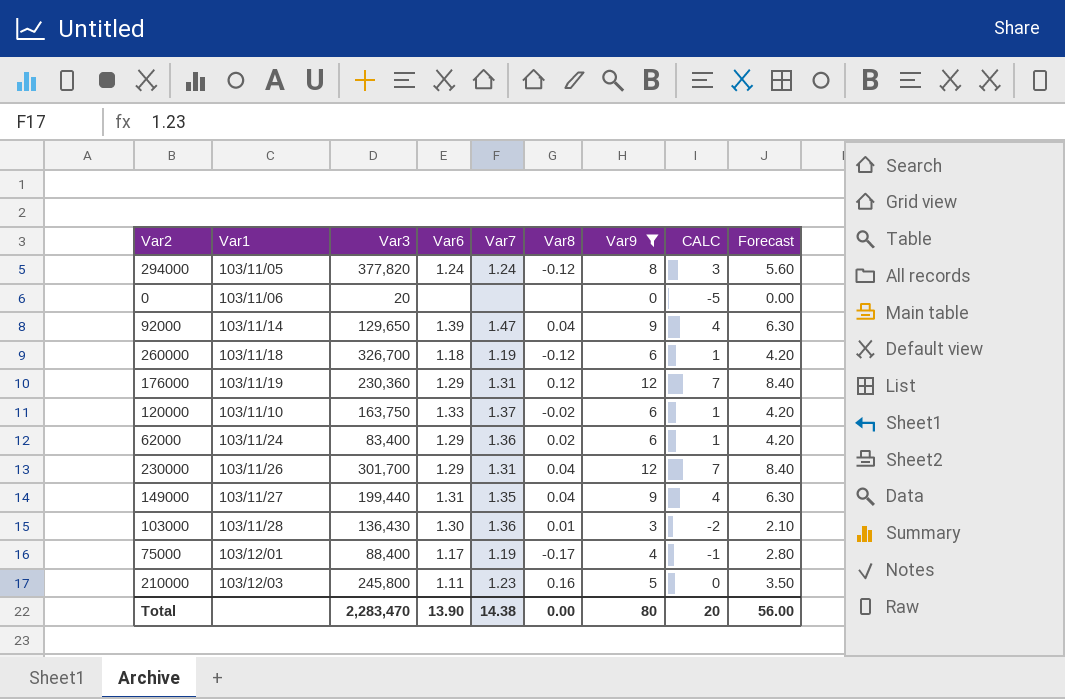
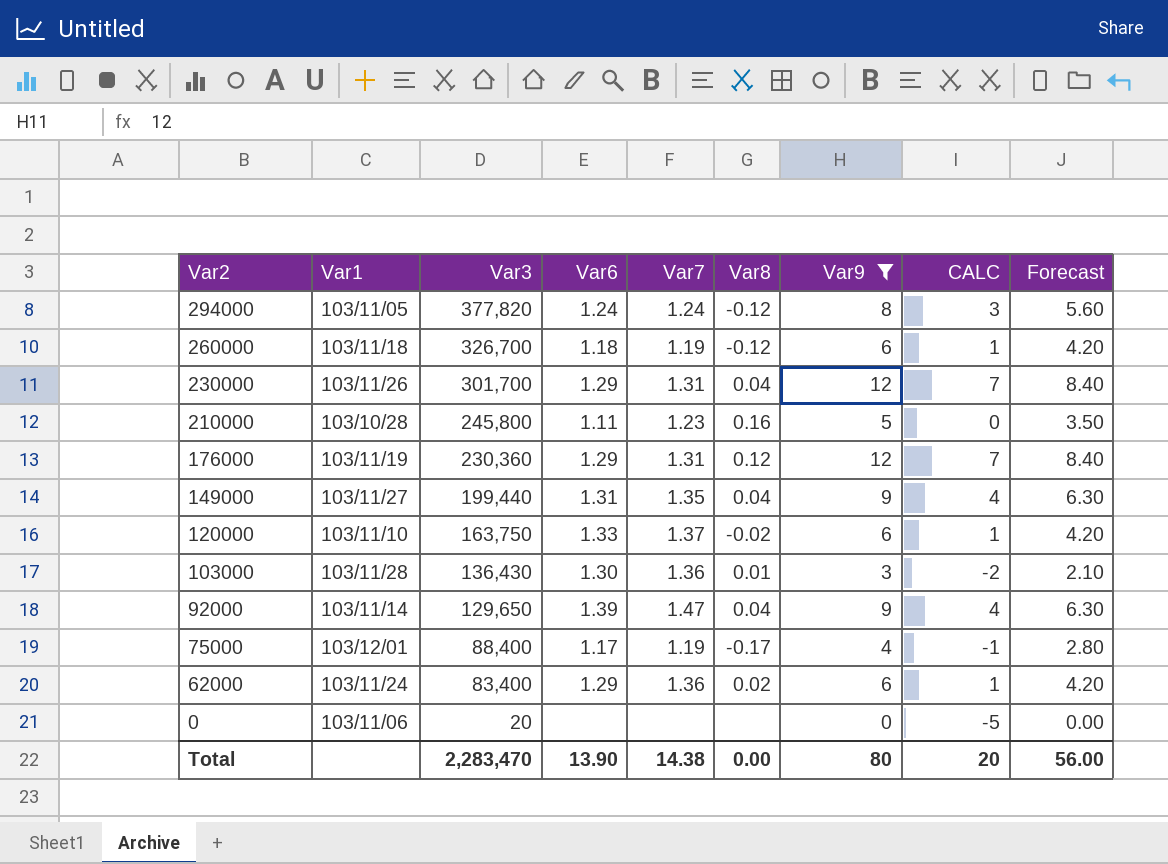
row order: none -> Var2 descending
210000 | Var1: 103/12/03 -> 103/10/28

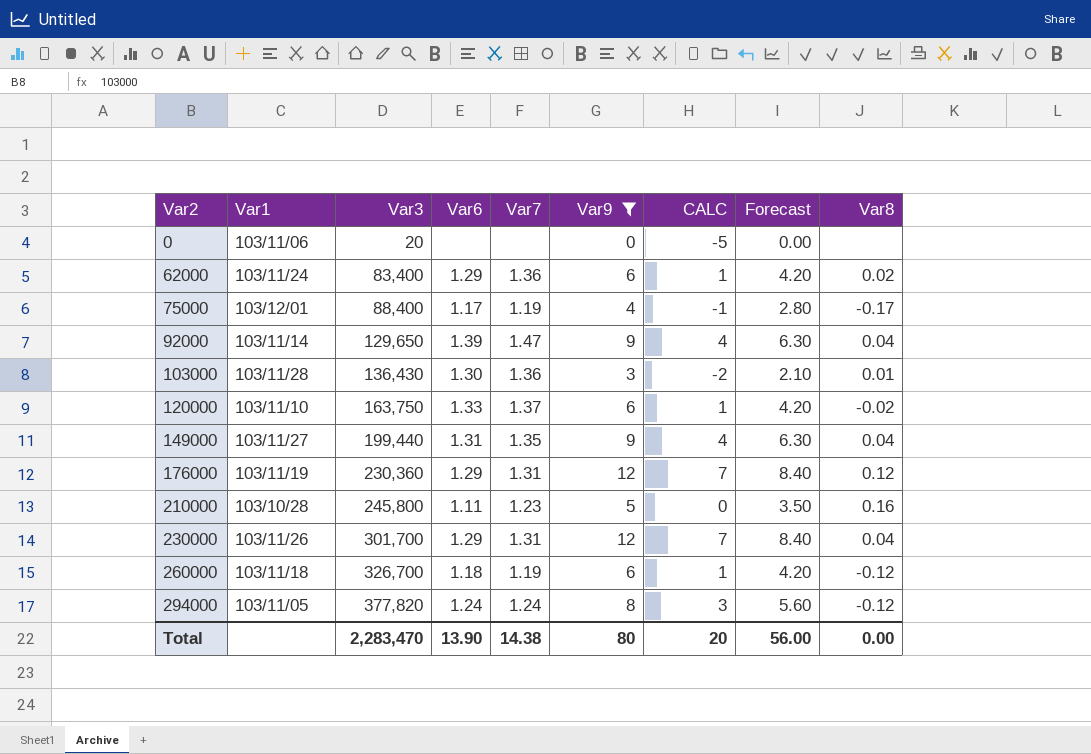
row order: Var2 descending -> Var2 ascending
column Var8 | position: 6 -> 9

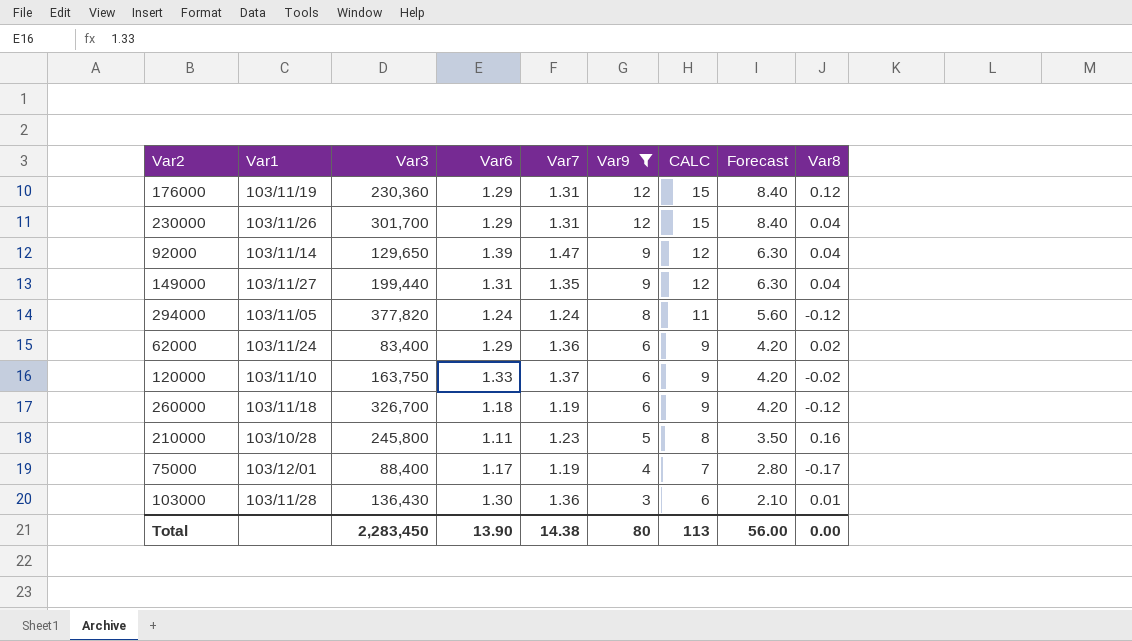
row order: Var2 ascending -> Var9 descending
column CALC | formula: [Var9] - 5 -> [Var9] + 3
row 0: 103/11/06 | 20 | none | none | 0 | -5 | 0.00 | none -> none
Total | Var3: 2,283,470 -> 2,283,450
Total | CALC: 20 -> 113

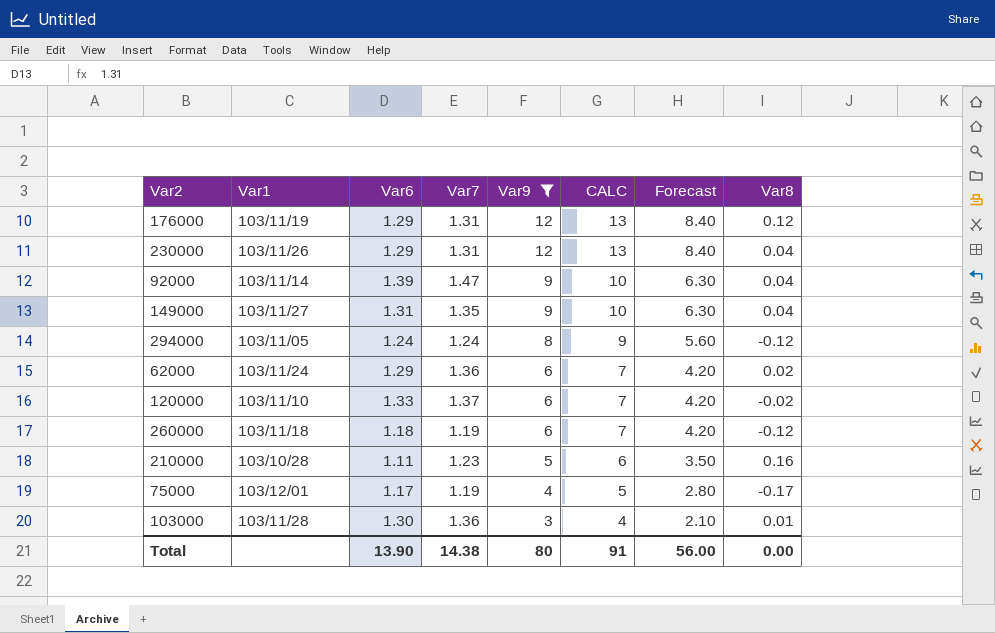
column Var3 | position: 3 -> none
column CALC | formula: [Var9] + 3 -> [Var9] + 1
Total | CALC: 113 -> 91

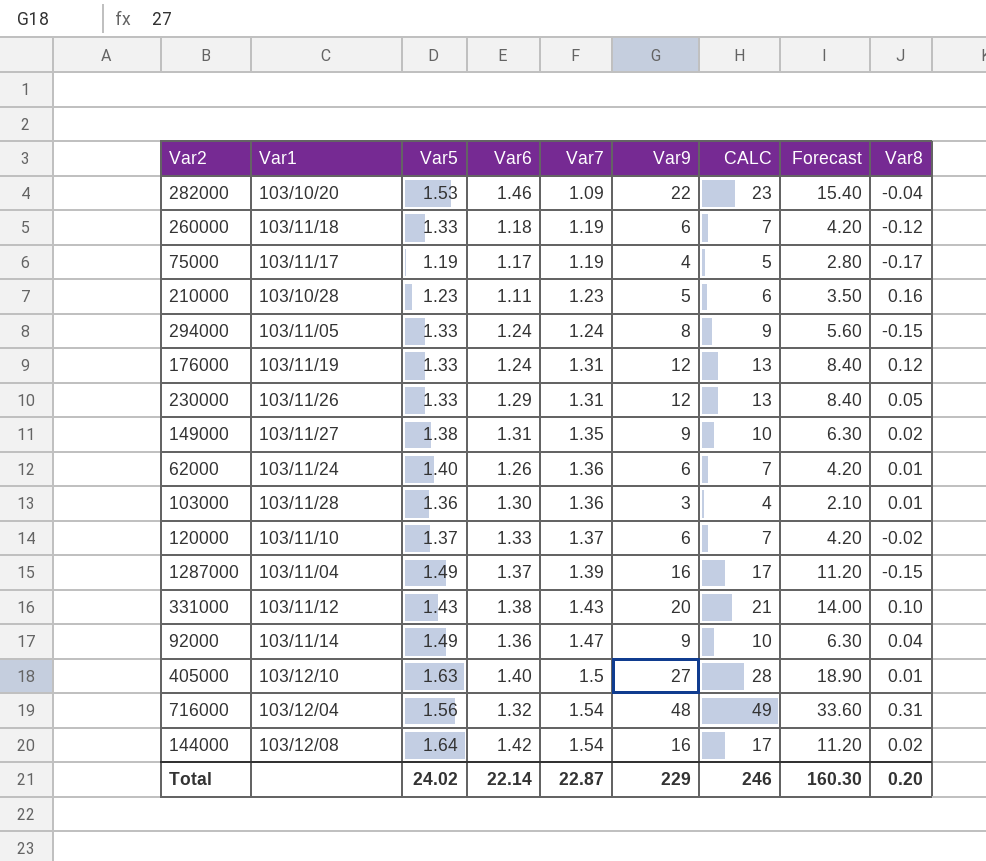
filter: Var9 <= 12 -> none
row order: Var9 descending -> Var7 ascending
column Var5 | position: none -> 3
75000 | Var1: 103/12/01 -> 103/11/17
294000 | Var8: -0.12 -> -0.15
176000 | Var6: 1.29 -> 1.24
230000 | Var8: 0.04 -> 0.05
149000 | Var8: 0.04 -> 0.02
62000 | Var6: 1.29 -> 1.26
62000 | Var8: 0.02 -> 0.01
92000 | Var6: 1.39 -> 1.36
Total | Var6: 13.90 -> 22.14
Total | Var7: 14.38 -> 22.87
Total | Var9: 80 -> 229
Total | CALC: 91 -> 246
Total | Forecast: 56.00 -> 160.30
Total | Var8: 0.00 -> 0.20

